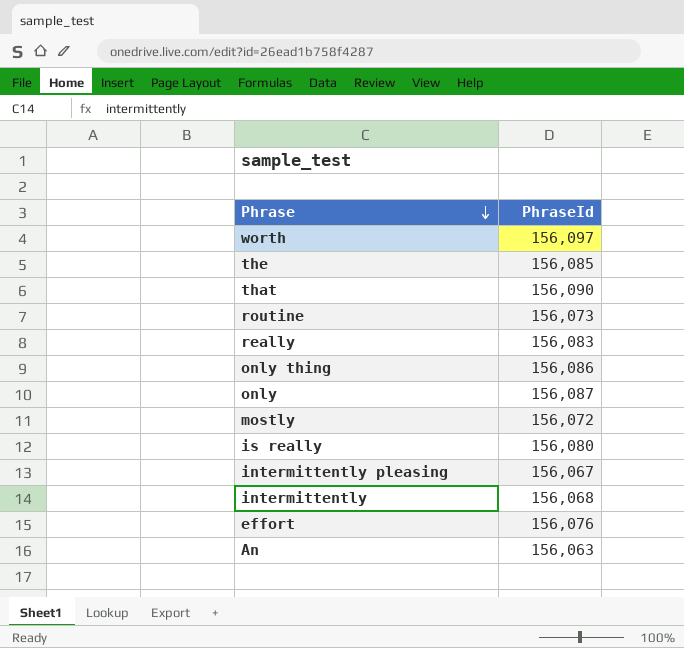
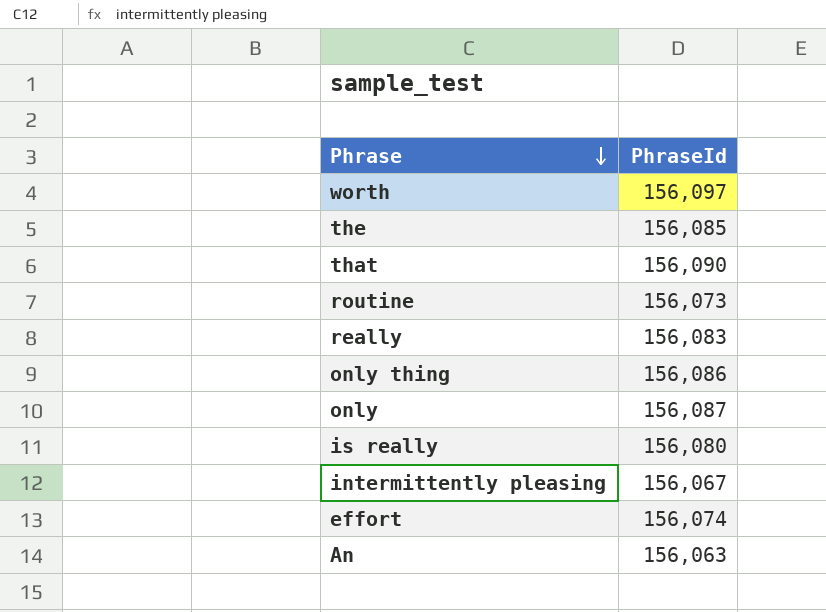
row mostly: 156,072 -> none
row intermittently: 156,068 -> none
effort | PhraseId: 156,076 -> 156,074

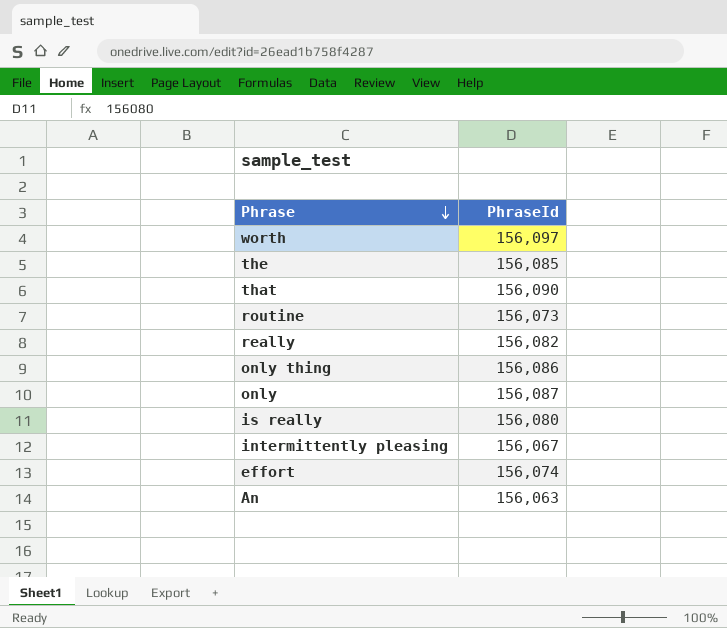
really | PhraseId: 156,083 -> 156,082

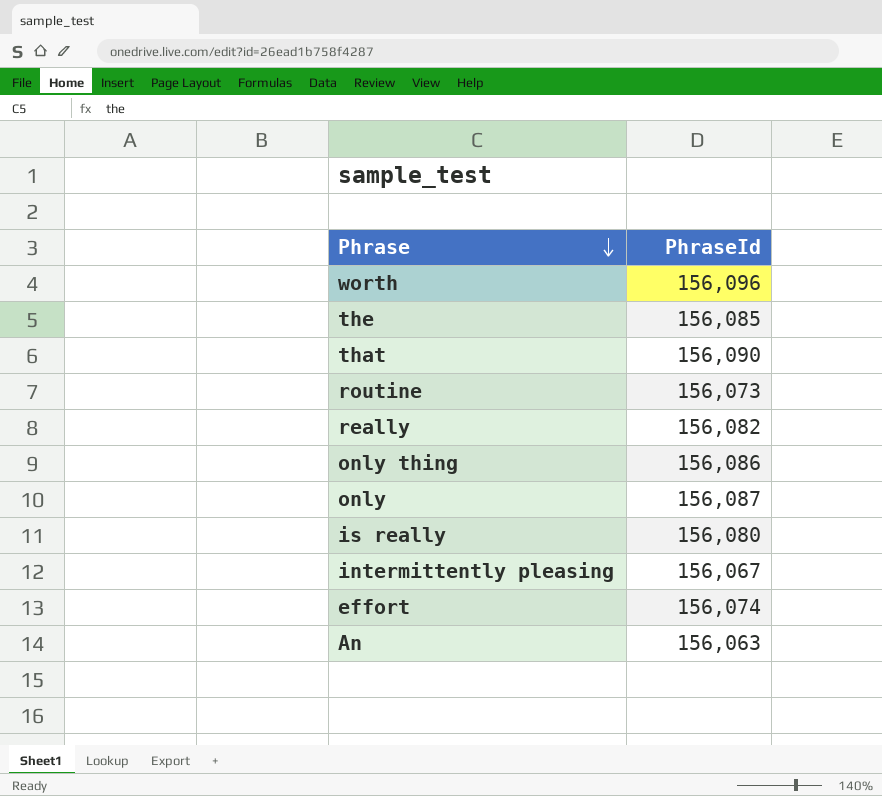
worth | PhraseId: 156,097 -> 156,096

